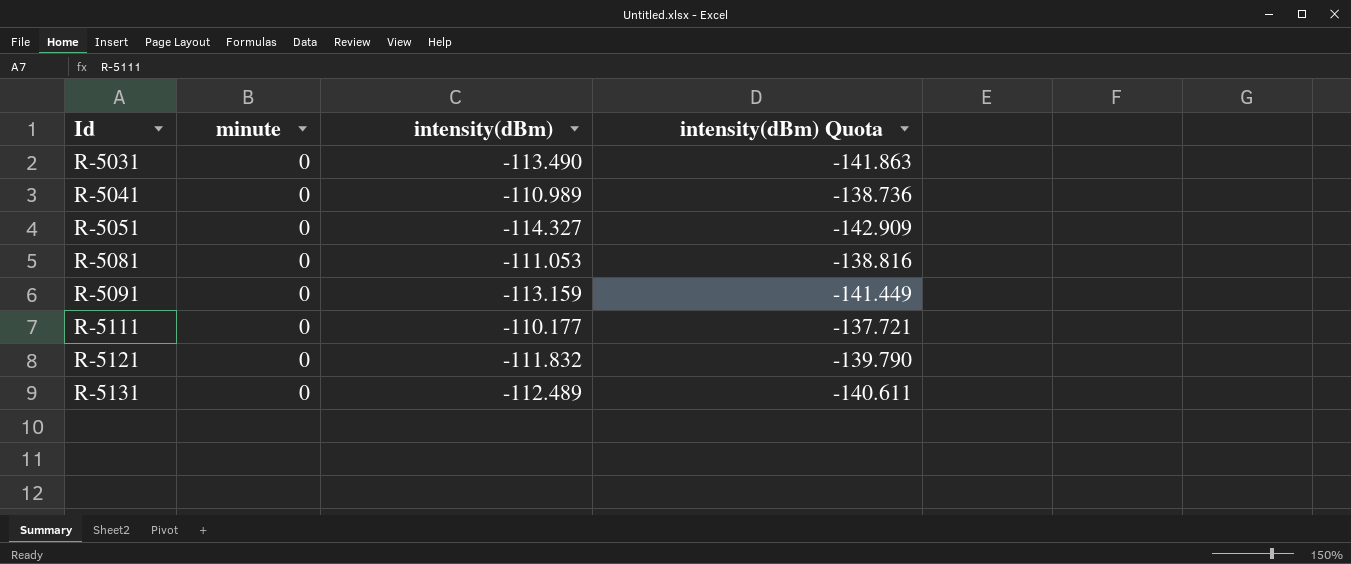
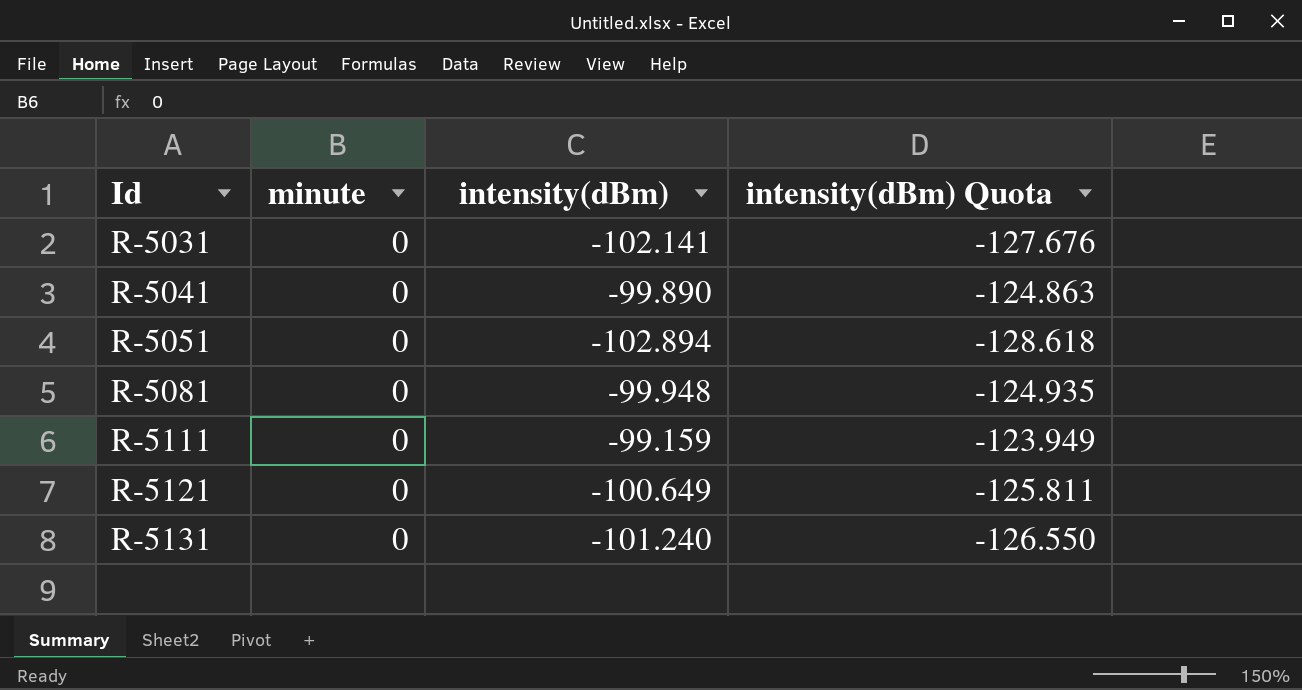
row R-5091: 0 | -113.159 | -141.449 -> none
R-5031 | intensity(dBm): -113.490 -> -102.141
R-5031 | intensity(dBm) Quota: -141.863 -> -127.676
R-5041 | intensity(dBm): -110.989 -> -99.890
R-5041 | intensity(dBm) Quota: -138.736 -> -124.863
R-5051 | intensity(dBm): -114.327 -> -102.894
R-5051 | intensity(dBm) Quota: -142.909 -> -128.618
R-5081 | intensity(dBm): -111.053 -> -99.948
R-5081 | intensity(dBm) Quota: -138.816 -> -124.935
R-5111 | intensity(dBm): -110.177 -> -99.159
R-5111 | intensity(dBm) Quota: -137.721 -> -123.949
R-5121 | intensity(dBm): -111.832 -> -100.649
R-5121 | intensity(dBm) Quota: -139.790 -> -125.811
R-5131 | intensity(dBm): -112.489 -> -101.240
R-5131 | intensity(dBm) Quota: -140.611 -> -126.550

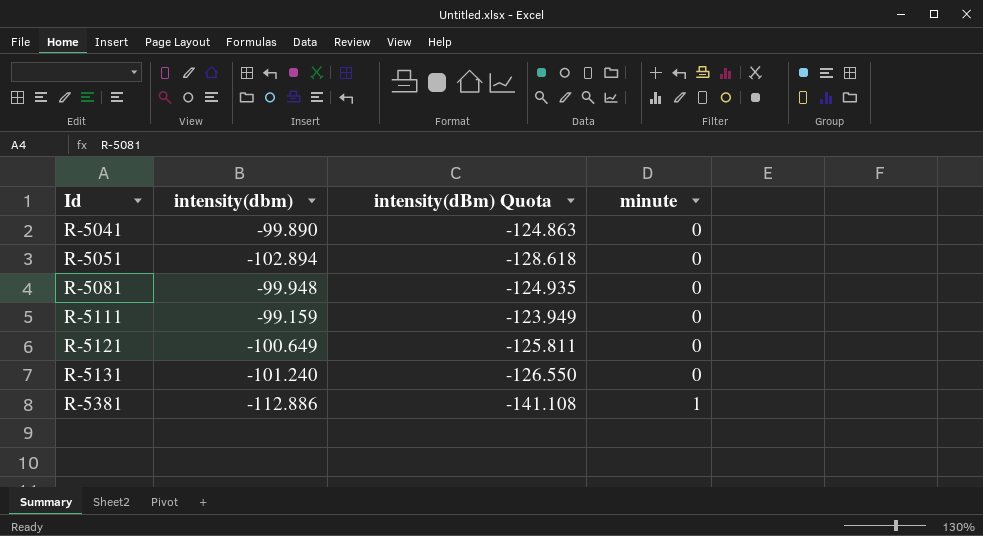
column name: intensity(dBm) -> intensity(dbm)
column minute | position: 2 -> 4
row R-5031: 0 | -102.141 | -127.676 -> none
row R-5381: none -> -112.886 | -141.108 | 1

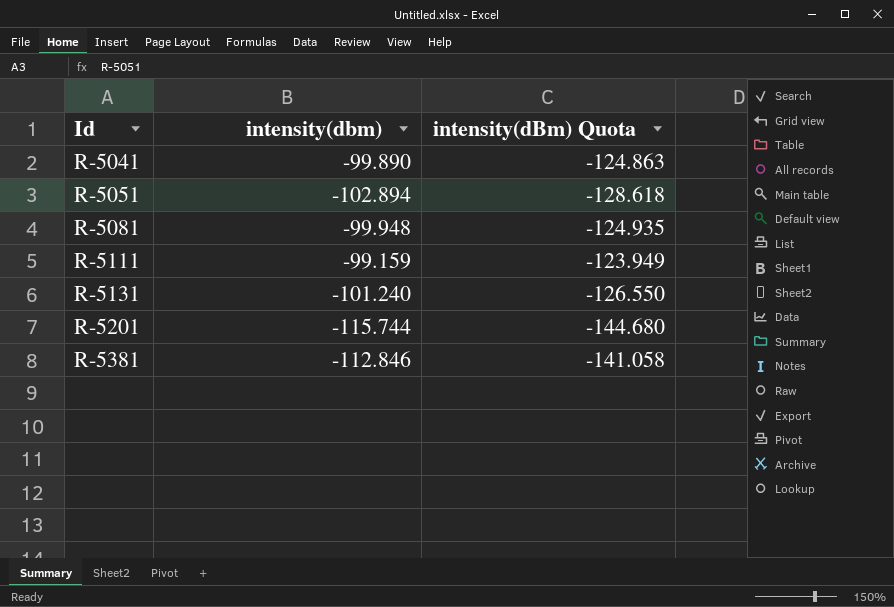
column minute | position: 4 -> none
row R-5121: -100.649 | -125.811 | 0 -> none
row R-5201: none -> -115.744 | -144.680
R-5381 | intensity(dbm): -112.886 -> -112.846
R-5381 | intensity(dBm) Quota: -141.108 -> -141.058

